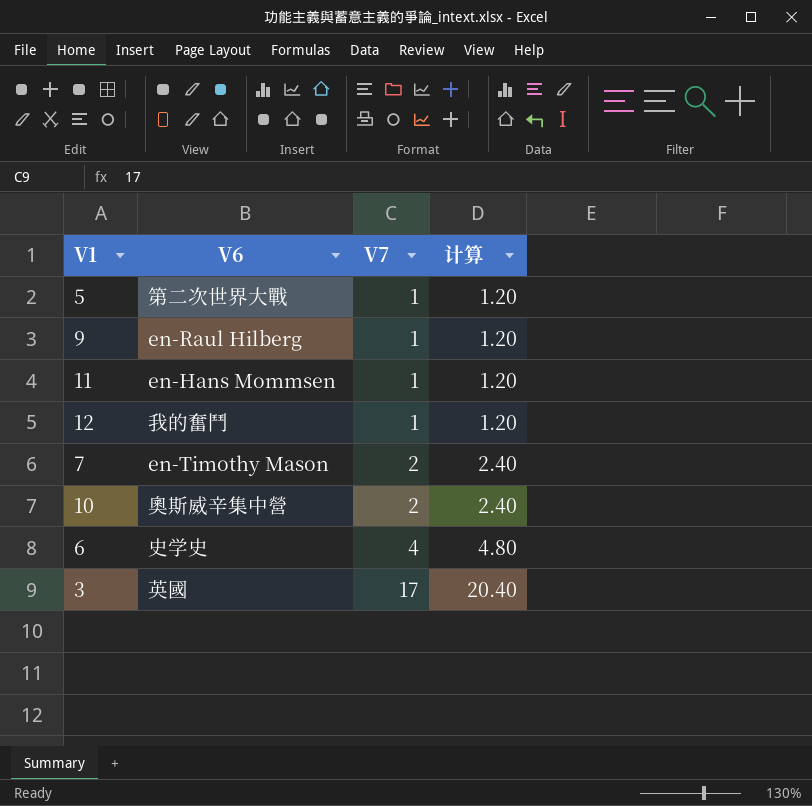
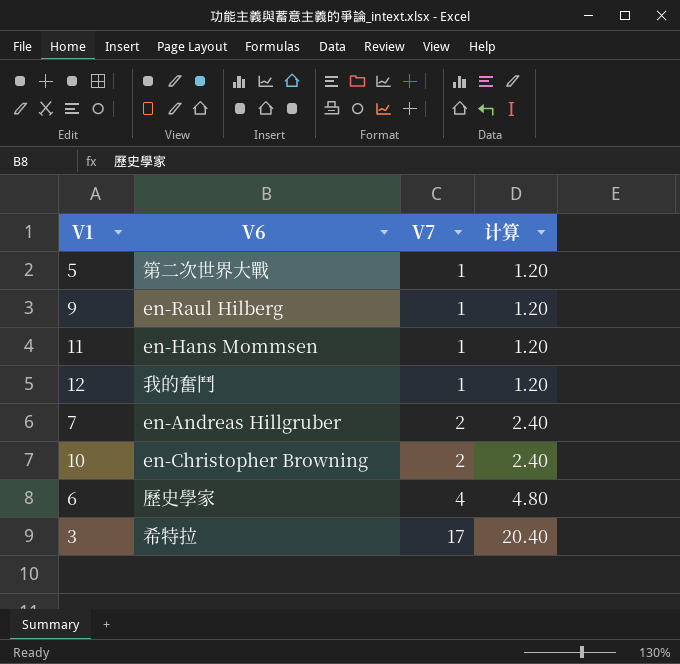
7 | V6: en-Timothy Mason -> en-Andreas Hillgruber
10 | V6: 奧斯威辛集中營 -> en-Christopher Browning
6 | V6: 史学史 -> 歷史學家
3 | V6: 英國 -> 希特拉

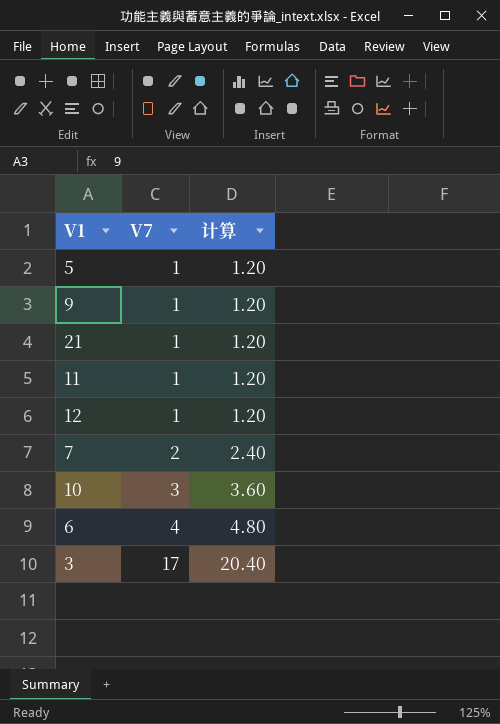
column V6 | position: 2 -> none
row 21: none -> 1 | 1.20
10 | V7: 2 -> 3
10 | 计算: 2.40 -> 3.60

